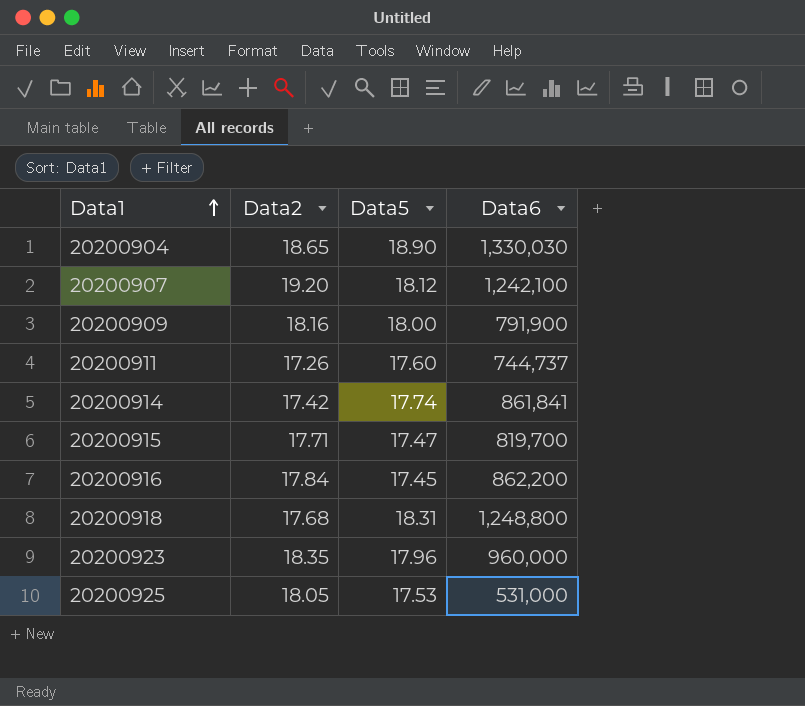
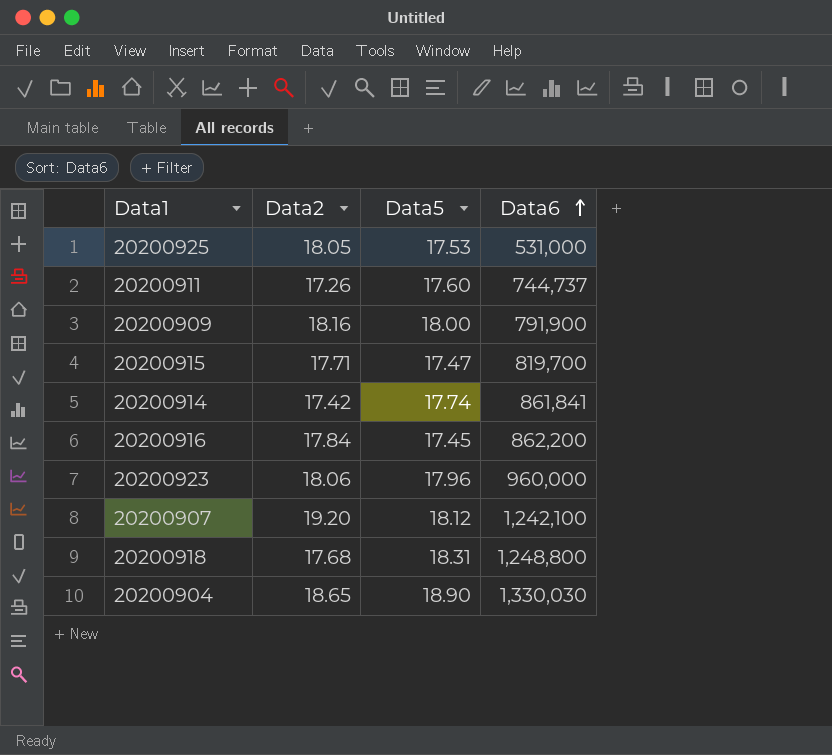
row order: Data1 ascending -> Data6 ascending
20200923 | Data2: 18.35 -> 18.06

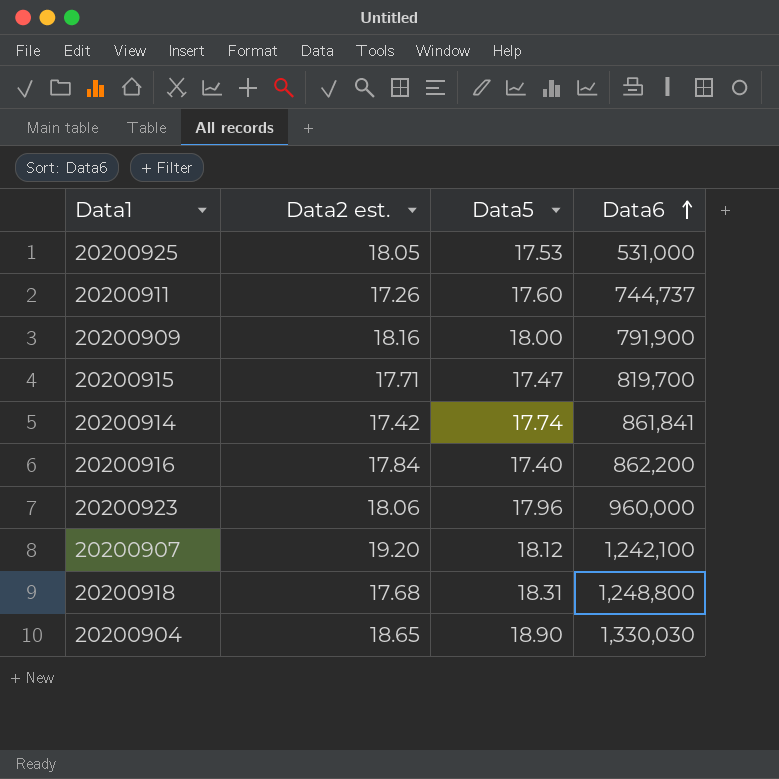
column name: Data2 -> Data2 est.
20200916 | Data5: 17.45 -> 17.40

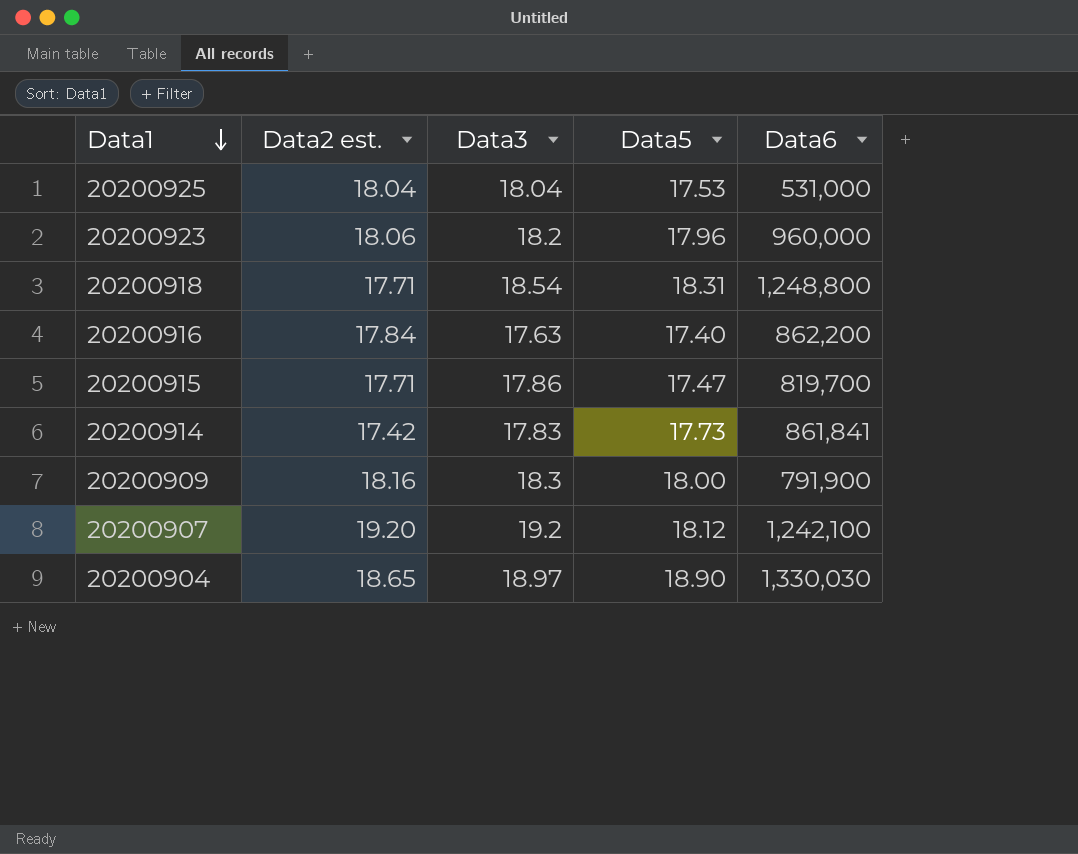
row order: Data6 ascending -> Data1 descending
column Data3 | position: none -> 3
row 20200911: 17.26 | 17.60 | 744,737 -> none
20200925 | Data2 est.: 18.05 -> 18.04
20200918 | Data2 est.: 17.68 -> 17.71
20200914 | Data5: 17.74 -> 17.73

